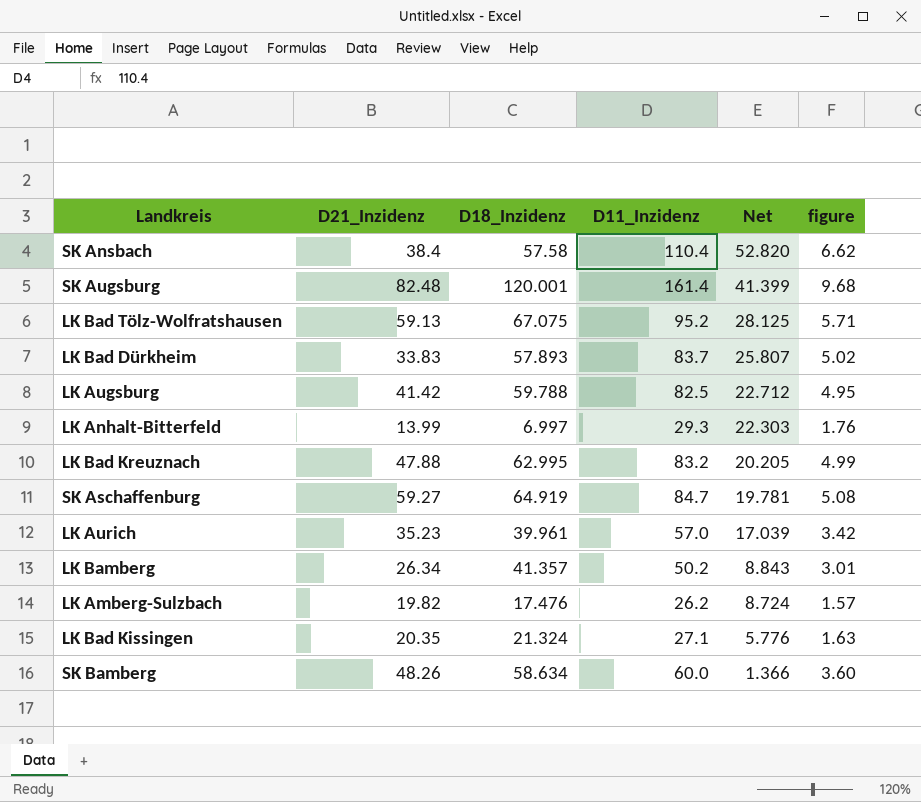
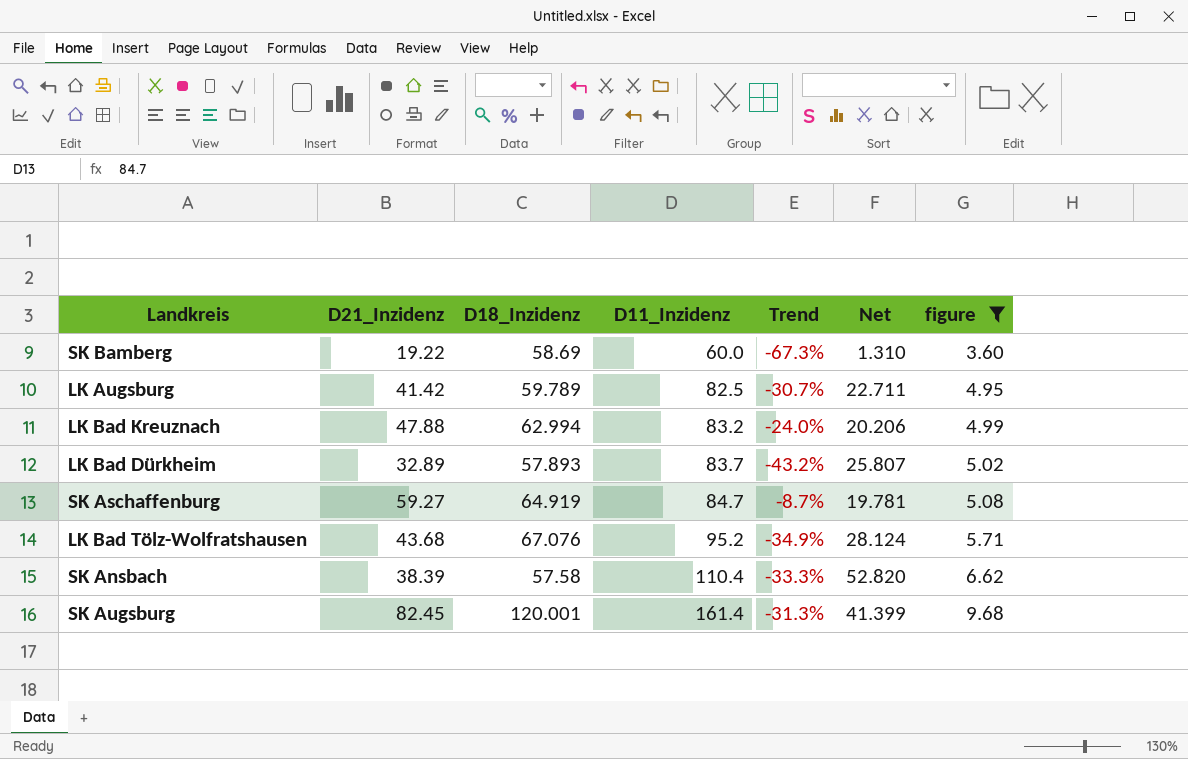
filter: none -> figure >= 3.60
row order: Net descending -> D11_Inzidenz ascending
column Trend | formula: none -> ([D21_Inzidenz] - [D18_Inzidenz]) / [D18_Inzidenz]
SK Bamberg | D21_Inzidenz: 48.26 -> 19.22
SK Bamberg | D18_Inzidenz: 58.634 -> 58.69
SK Bamberg | Net: 1.366 -> 1.310
LK Augsburg | D18_Inzidenz: 59.788 -> 59.789
LK Augsburg | Net: 22.712 -> 22.711
LK Bad Kreuznach | D18_Inzidenz: 62.995 -> 62.994
LK Bad Kreuznach | Net: 20.205 -> 20.206
LK Bad Dürkheim | D21_Inzidenz: 33.83 -> 32.89
LK Bad Tölz-Wolfratshausen | D21_Inzidenz: 59.13 -> 43.68
LK Bad Tölz-Wolfratshausen | D18_Inzidenz: 67.075 -> 67.076
LK Bad Tölz-Wolfratshausen | Net: 28.125 -> 28.124
SK Ansbach | D21_Inzidenz: 38.4 -> 38.39
SK Augsburg | D21_Inzidenz: 82.48 -> 82.45

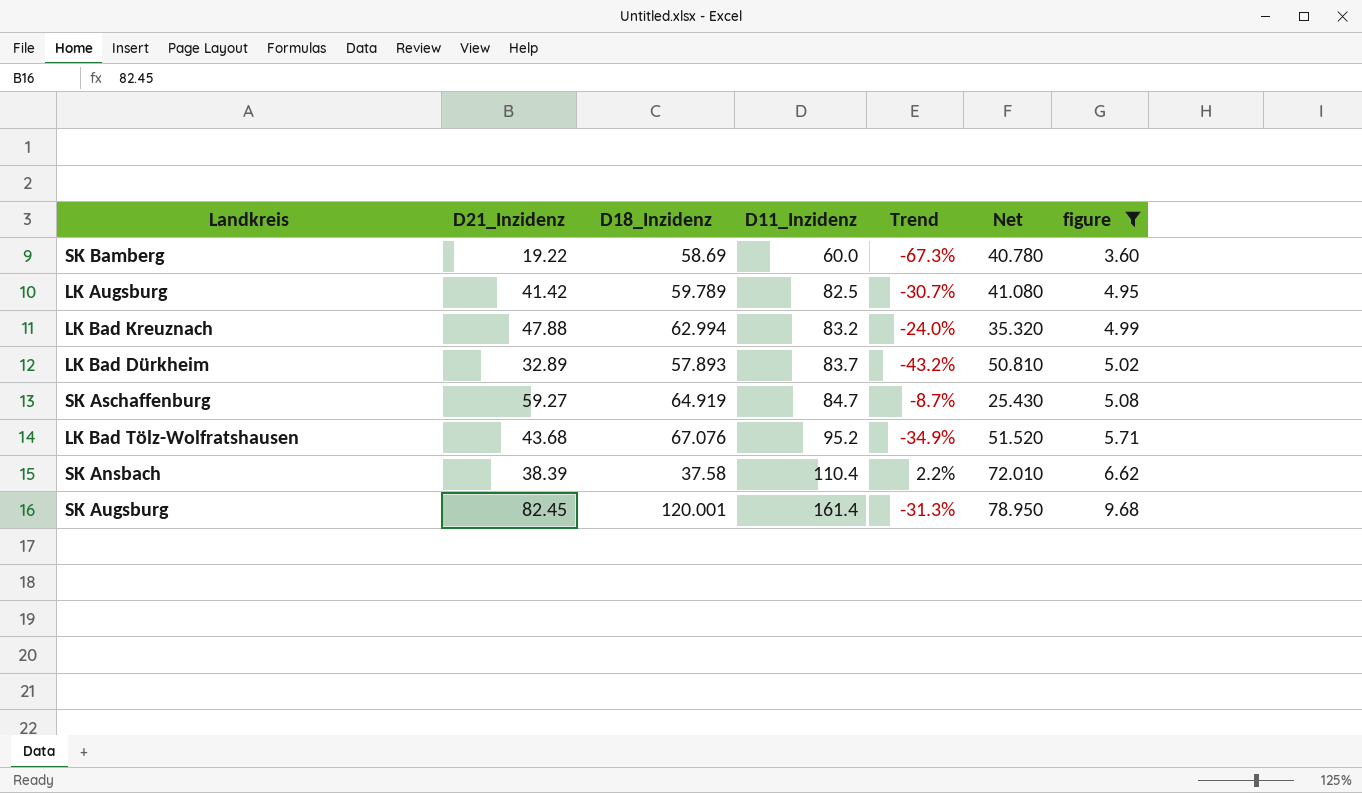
column Net | formula: [D11_Inzidenz] - [D18_Inzidenz] -> [D11_Inzidenz] - [D21_Inzidenz]
SK Ansbach | D18_Inzidenz: 57.58 -> 37.58
SK Ansbach | Trend: -33.3% -> 2.2%

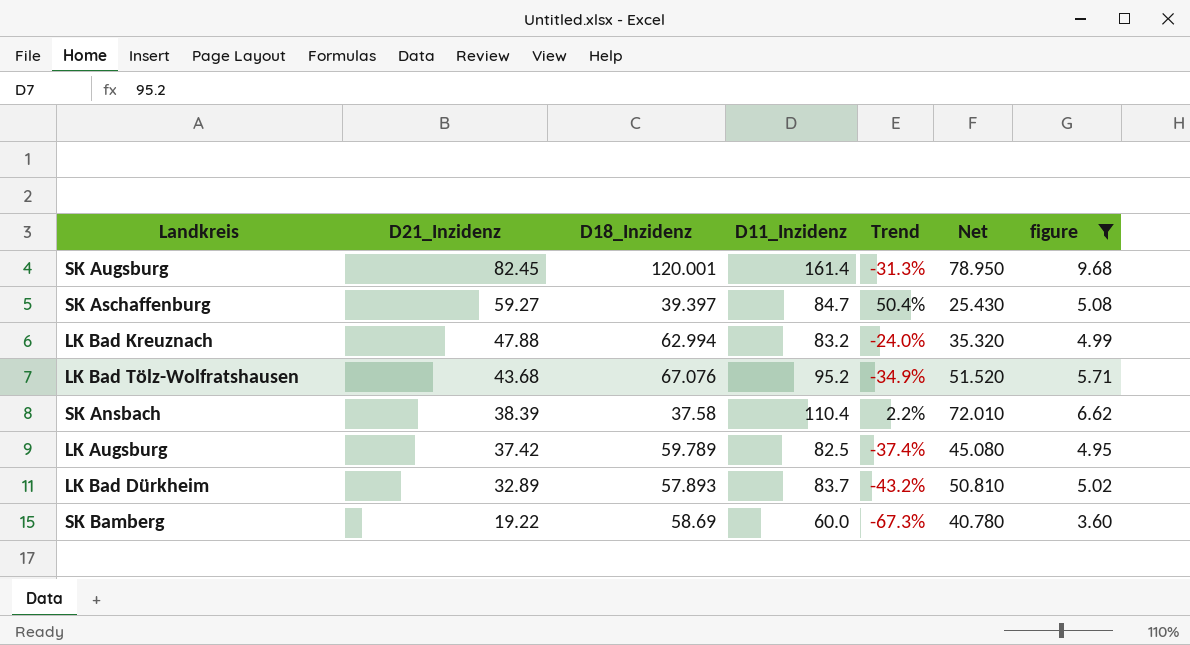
row order: D11_Inzidenz ascending -> D21_Inzidenz descending
SK Aschaffenburg | D18_Inzidenz: 64.919 -> 39.397
SK Aschaffenburg | Trend: -8.7% -> 50.4%
LK Augsburg | D21_Inzidenz: 41.42 -> 37.42
LK Augsburg | Trend: -30.7% -> -37.4%
LK Augsburg | Net: 41.080 -> 45.080

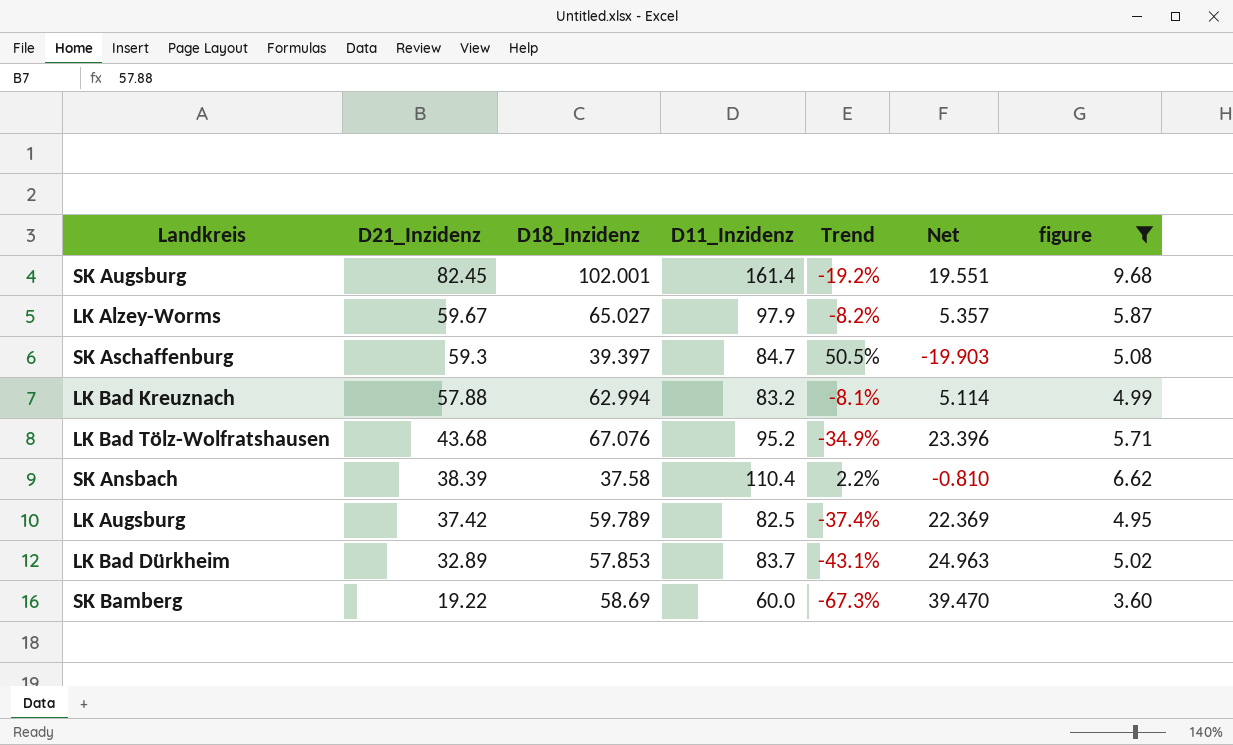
column Net | formula: [D11_Inzidenz] - [D21_Inzidenz] -> [D18_Inzidenz] - [D21_Inzidenz]
SK Augsburg | D18_Inzidenz: 120.001 -> 102.001
SK Augsburg | Trend: -31.3% -> -19.2%
row LK Alzey-Worms: none -> 59.67 | 65.027 | 97.9 | -8.2% | 5.357 | 5.87
SK Aschaffenburg | D21_Inzidenz: 59.27 -> 59.3
SK Aschaffenburg | Trend: 50.4% -> 50.5%
LK Bad Kreuznach | D21_Inzidenz: 47.88 -> 57.88
LK Bad Kreuznach | Trend: -24.0% -> -8.1%
LK Bad Dürkheim | D18_Inzidenz: 57.893 -> 57.853
LK Bad Dürkheim | Trend: -43.2% -> -43.1%

